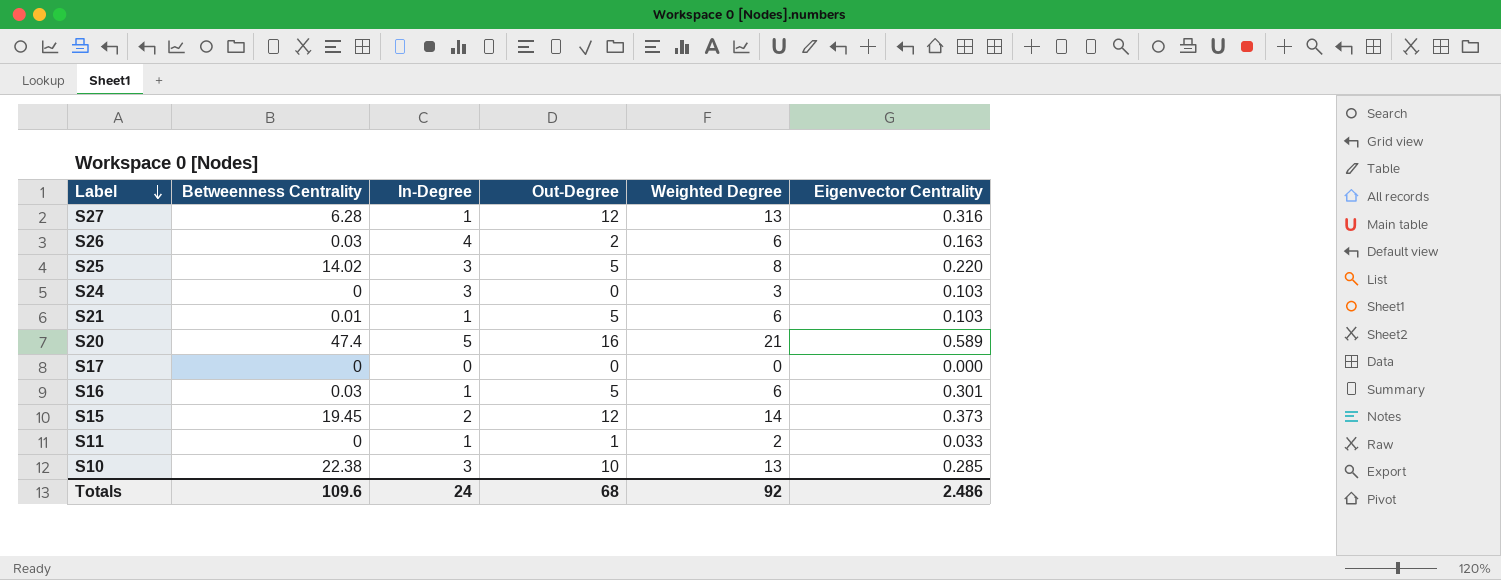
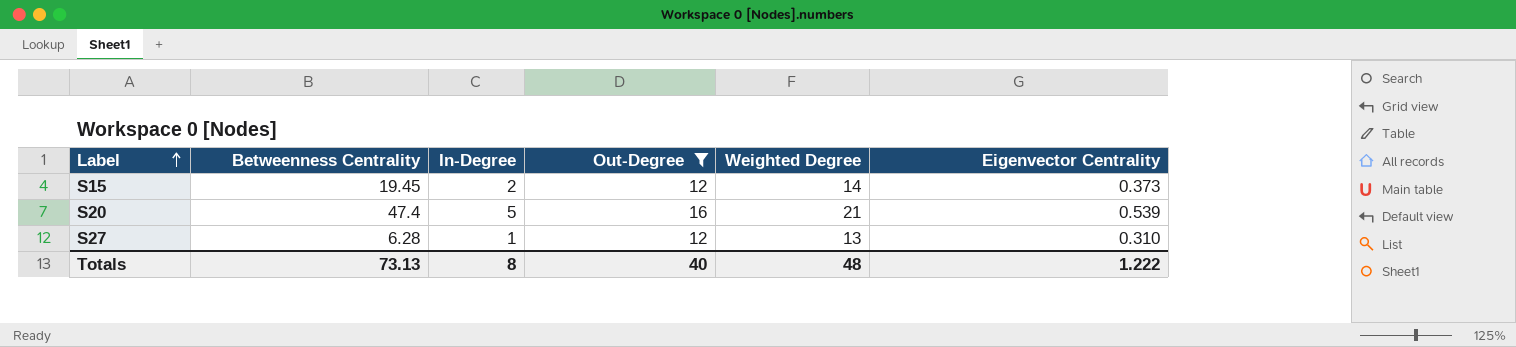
filter: none -> Out-Degree >= 12
row order: Label descending -> Label ascending
S20 | Eigenvector Centrality: 0.589 -> 0.539
S27 | Eigenvector Centrality: 0.316 -> 0.310
Totals | Betweenness Centrality: 109.6 -> 73.13
Totals | In-Degree: 24 -> 8
Totals | Out-Degree: 68 -> 40
Totals | Weighted Degree: 92 -> 48
Totals | Eigenvector Centrality: 2.486 -> 1.222

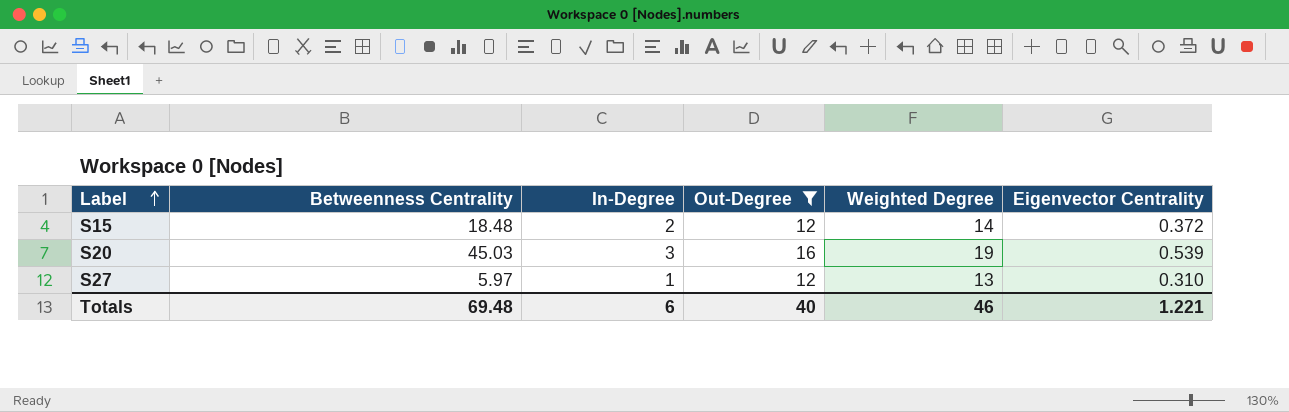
S15 | Betweenness Centrality: 19.45 -> 18.48
S15 | Eigenvector Centrality: 0.373 -> 0.372
S20 | Betweenness Centrality: 47.4 -> 45.03
S20 | In-Degree: 5 -> 3
S20 | Weighted Degree: 21 -> 19
S27 | Betweenness Centrality: 6.28 -> 5.97
Totals | Betweenness Centrality: 73.13 -> 69.48
Totals | In-Degree: 8 -> 6
Totals | Weighted Degree: 48 -> 46
Totals | Eigenvector Centrality: 1.222 -> 1.221

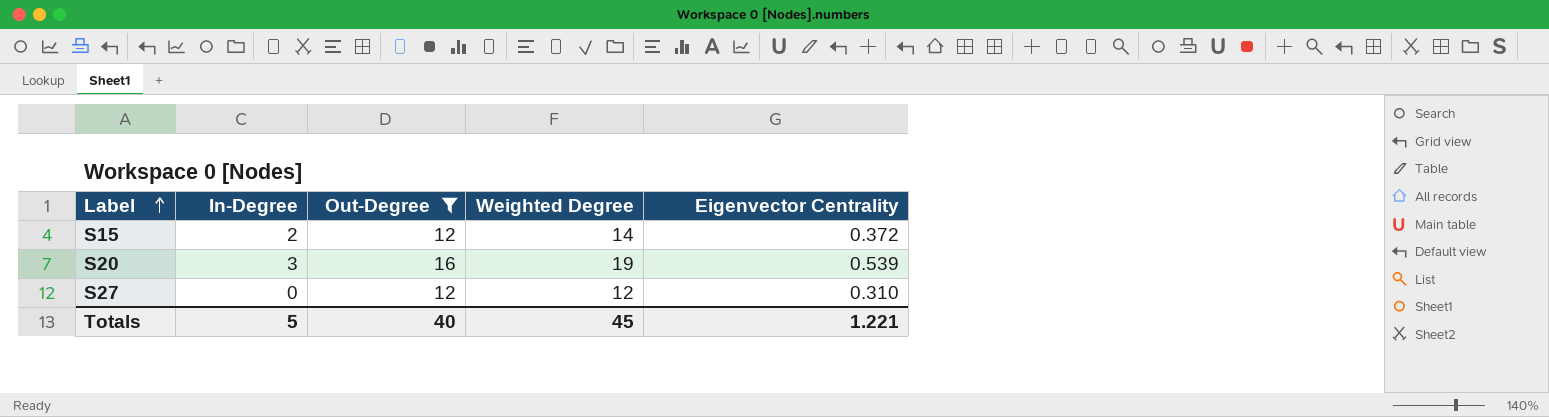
column Betweenness Centrality | position: 2 -> none
S27 | In-Degree: 1 -> 0
S27 | Weighted Degree: 13 -> 12
Totals | In-Degree: 6 -> 5
Totals | Weighted Degree: 46 -> 45

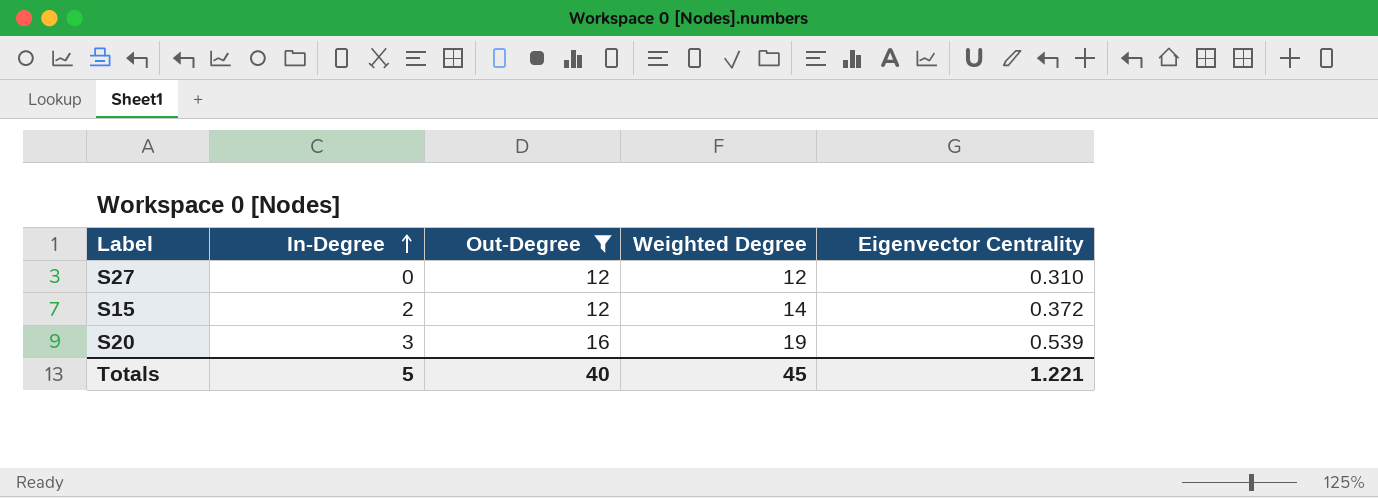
row order: Label ascending -> In-Degree ascending

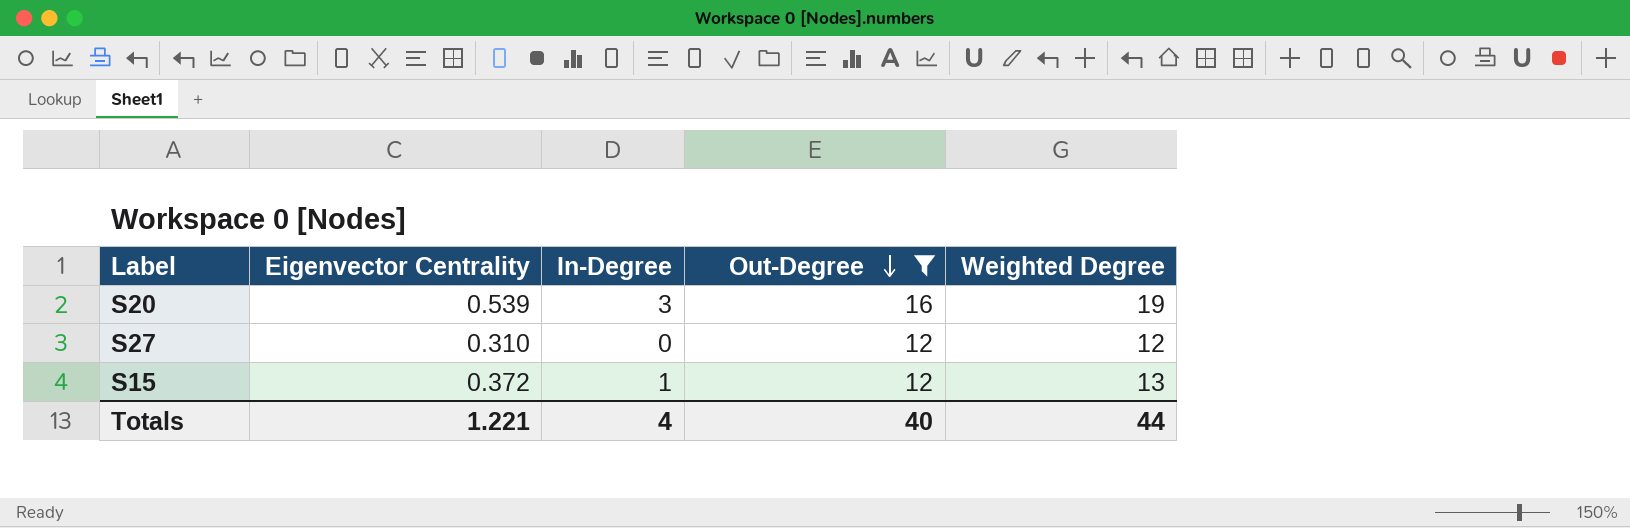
row order: In-Degree ascending -> Out-Degree descending
column Eigenvector Centrality | position: 5 -> 2
S15 | In-Degree: 2 -> 1
S15 | Weighted Degree: 14 -> 13
Totals | In-Degree: 5 -> 4
Totals | Weighted Degree: 45 -> 44

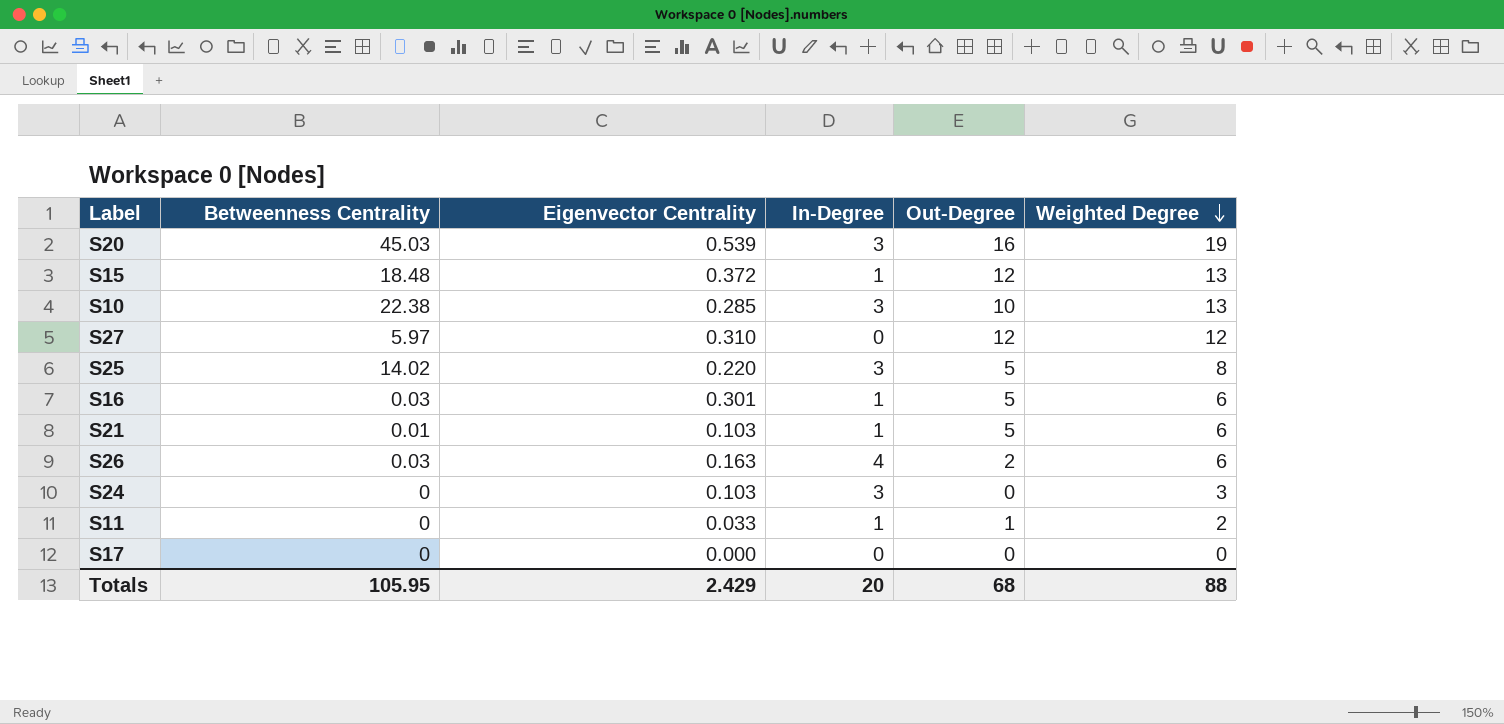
filter: Out-Degree >= 12 -> none
row order: Out-Degree descending -> Weighted Degree descending
column Betweenness Centrality | position: none -> 2
Totals | Eigenvector Centrality: 1.221 -> 2.429
Totals | In-Degree: 4 -> 20
Totals | Out-Degree: 40 -> 68
Totals | Weighted Degree: 44 -> 88

